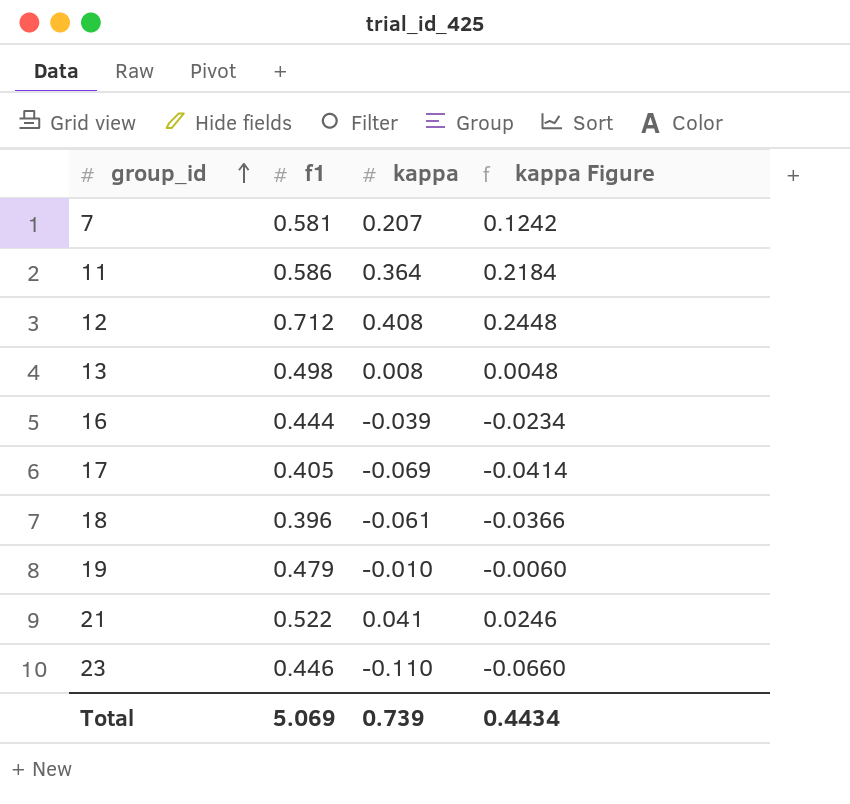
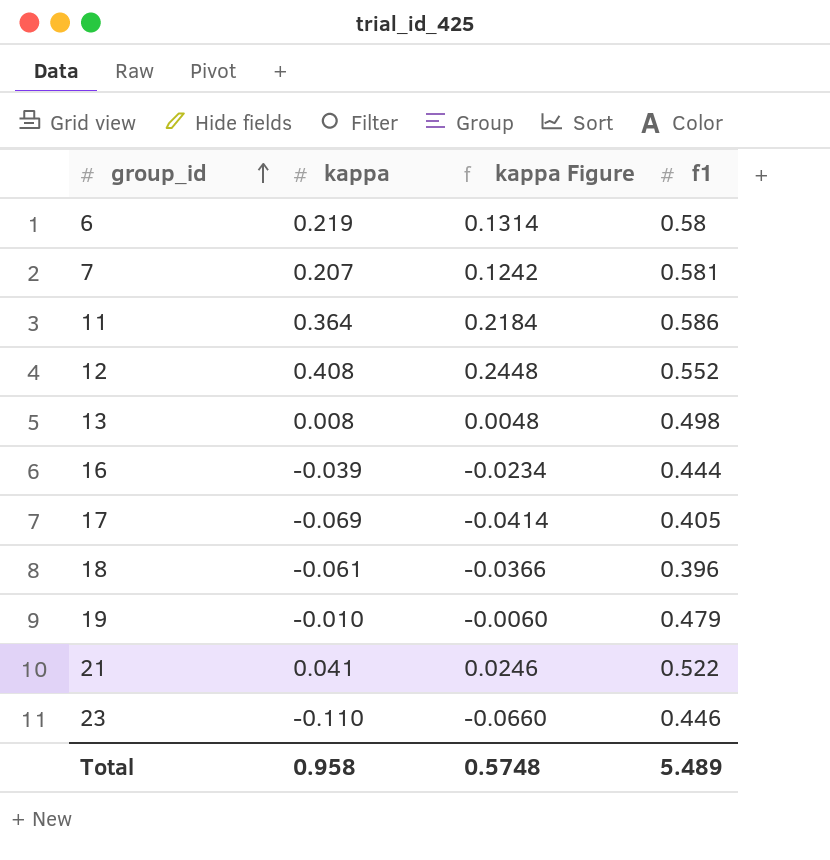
column f1 | position: 2 -> 4
row 6: none -> 0.219 | 0.1314 | 0.58
12 | f1: 0.712 -> 0.552
Total | kappa: 0.739 -> 0.958
Total | kappa Figure: 0.4434 -> 0.5748
Total | f1: 5.069 -> 5.489

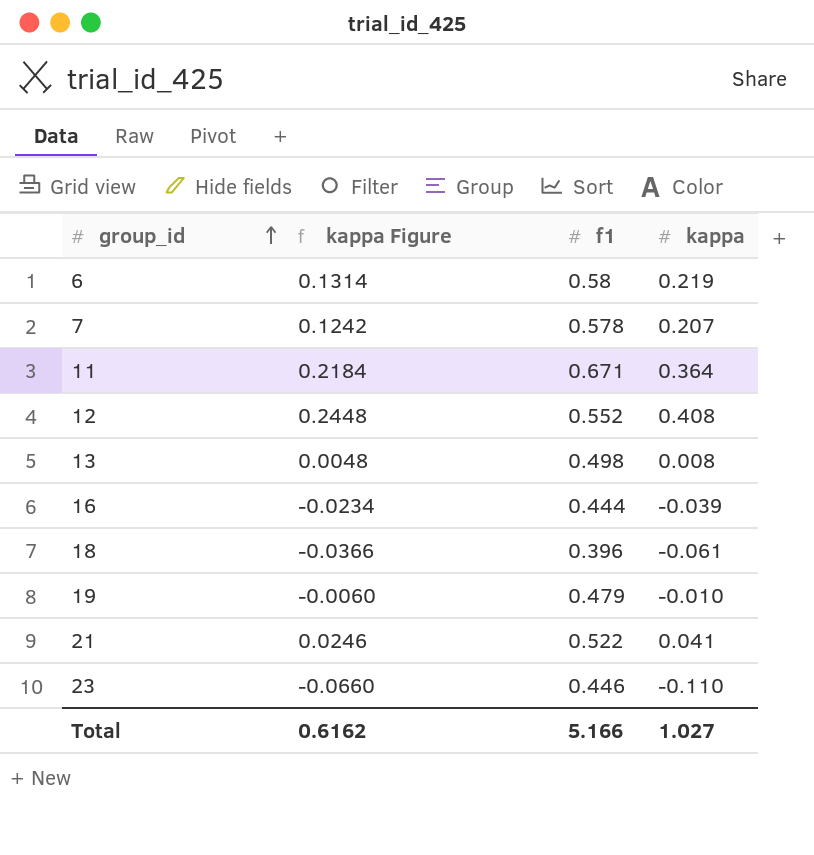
column kappa | position: 2 -> 4
row 17: -0.069 | -0.0414 | 0.405 -> none
7 | f1: 0.581 -> 0.578
11 | f1: 0.586 -> 0.671
Total | kappa Figure: 0.5748 -> 0.6162
Total | f1: 5.489 -> 5.166
Total | kappa: 0.958 -> 1.027

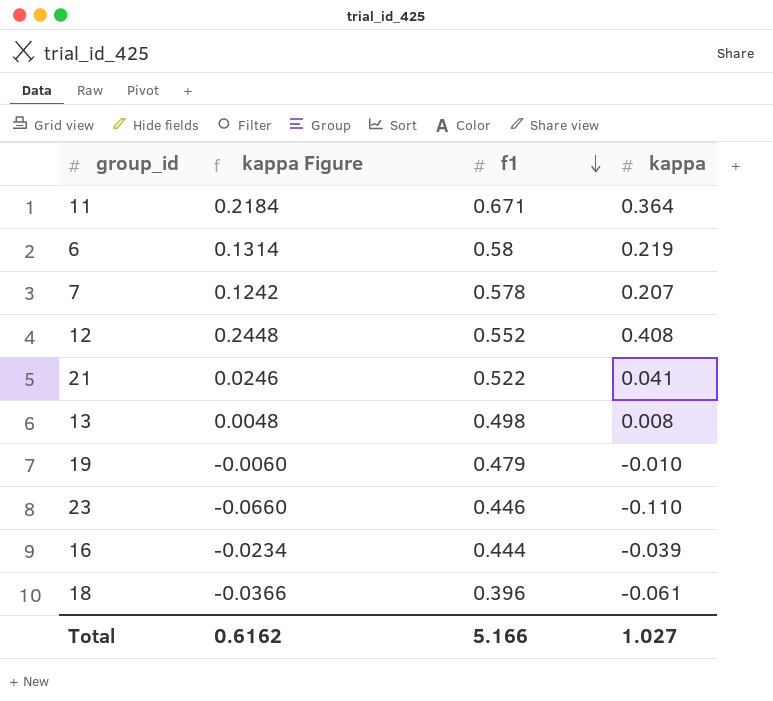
row order: group_id ascending -> f1 descending

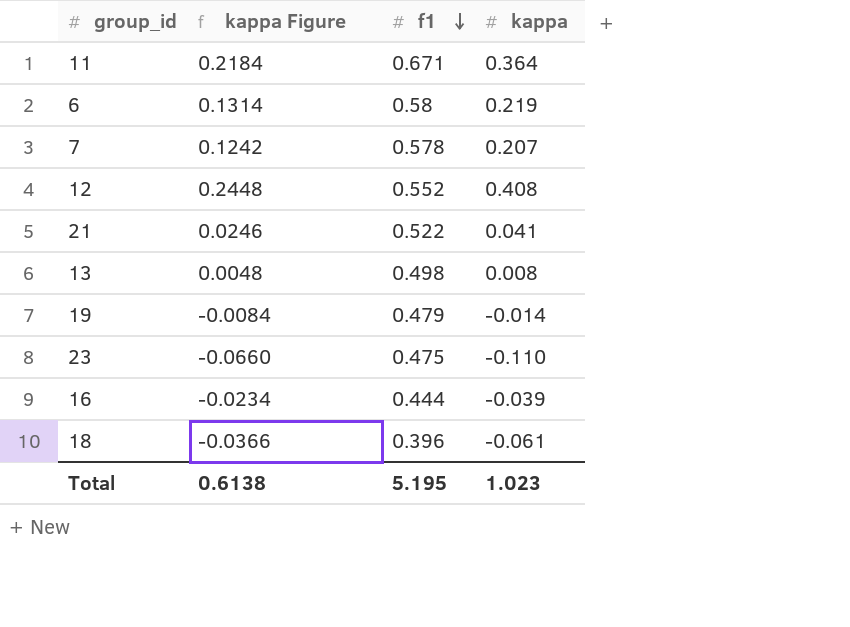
19 | kappa Figure: -0.0060 -> -0.0084
19 | kappa: -0.010 -> -0.014
23 | f1: 0.446 -> 0.475
Total | kappa Figure: 0.6162 -> 0.6138
Total | f1: 5.166 -> 5.195
Total | kappa: 1.027 -> 1.023

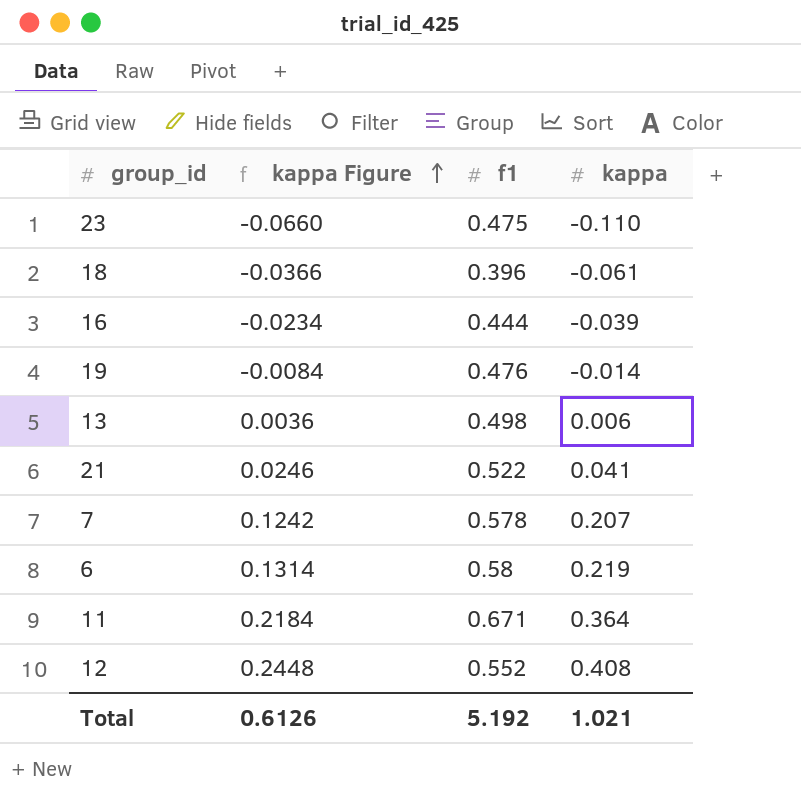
row order: f1 descending -> kappa Figure ascending
19 | f1: 0.479 -> 0.476
13 | kappa Figure: 0.0048 -> 0.0036
13 | kappa: 0.008 -> 0.006
Total | kappa Figure: 0.6138 -> 0.6126
Total | f1: 5.195 -> 5.192
Total | kappa: 1.023 -> 1.021

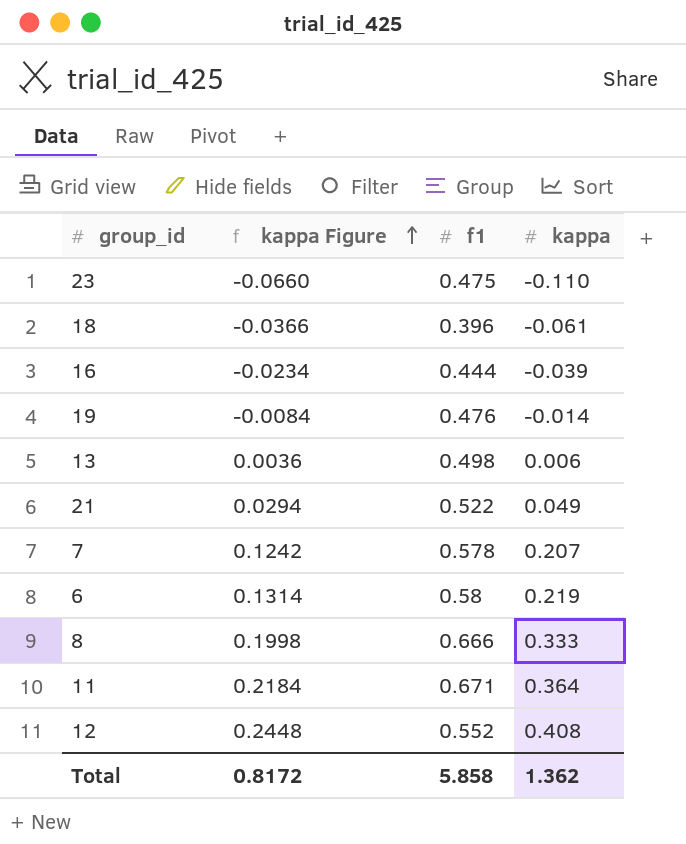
21 | kappa Figure: 0.0246 -> 0.0294
21 | kappa: 0.041 -> 0.049
row 8: none -> 0.1998 | 0.666 | 0.333
Total | kappa Figure: 0.6126 -> 0.8172
Total | f1: 5.192 -> 5.858
Total | kappa: 1.021 -> 1.362

